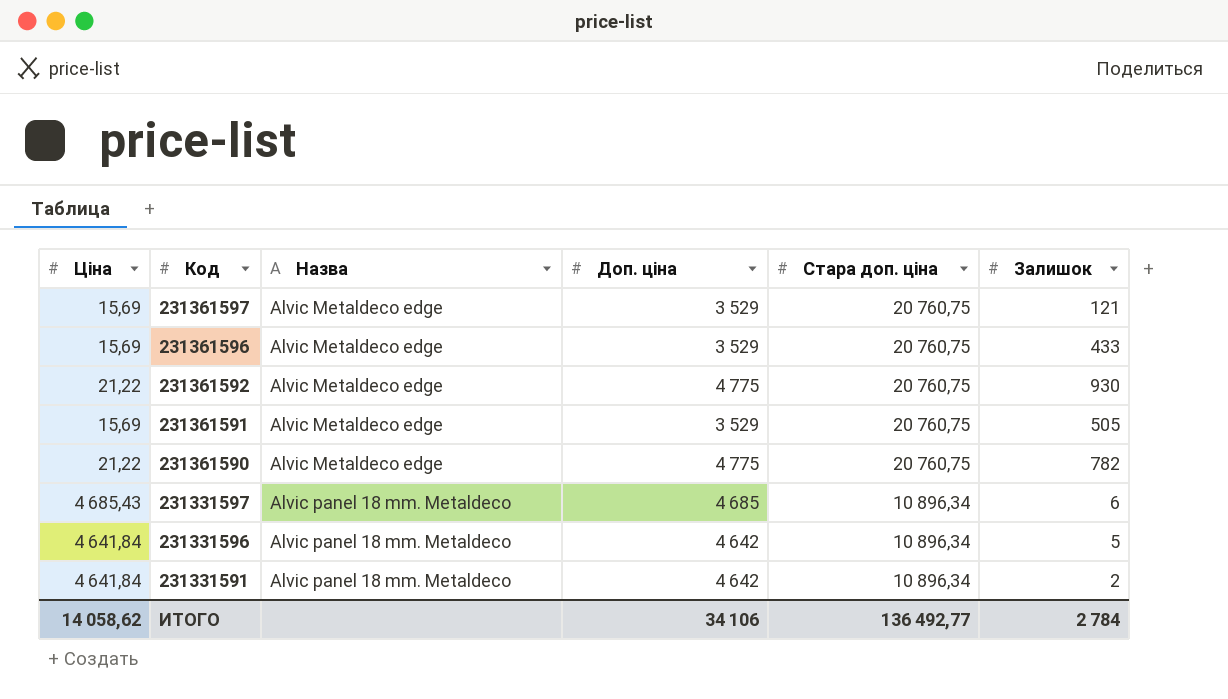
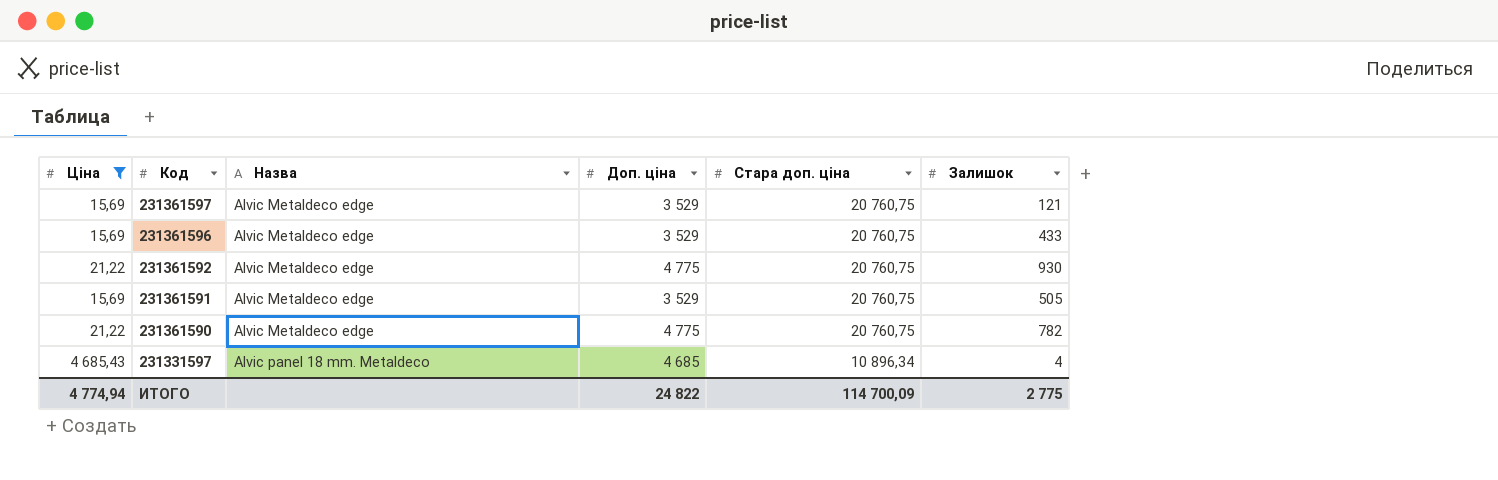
filter: none -> Ціна != 4 641,84
231331597 | Залишок: 6 -> 4
ИТОГО | Ціна: 14 058,62 -> 4 774,94
ИТОГО | Доп. ціна: 34 106 -> 24 822
ИТОГО | Стара доп. ціна: 136 492,77 -> 114 700,09
ИТОГО | Залишок: 2 784 -> 2 775

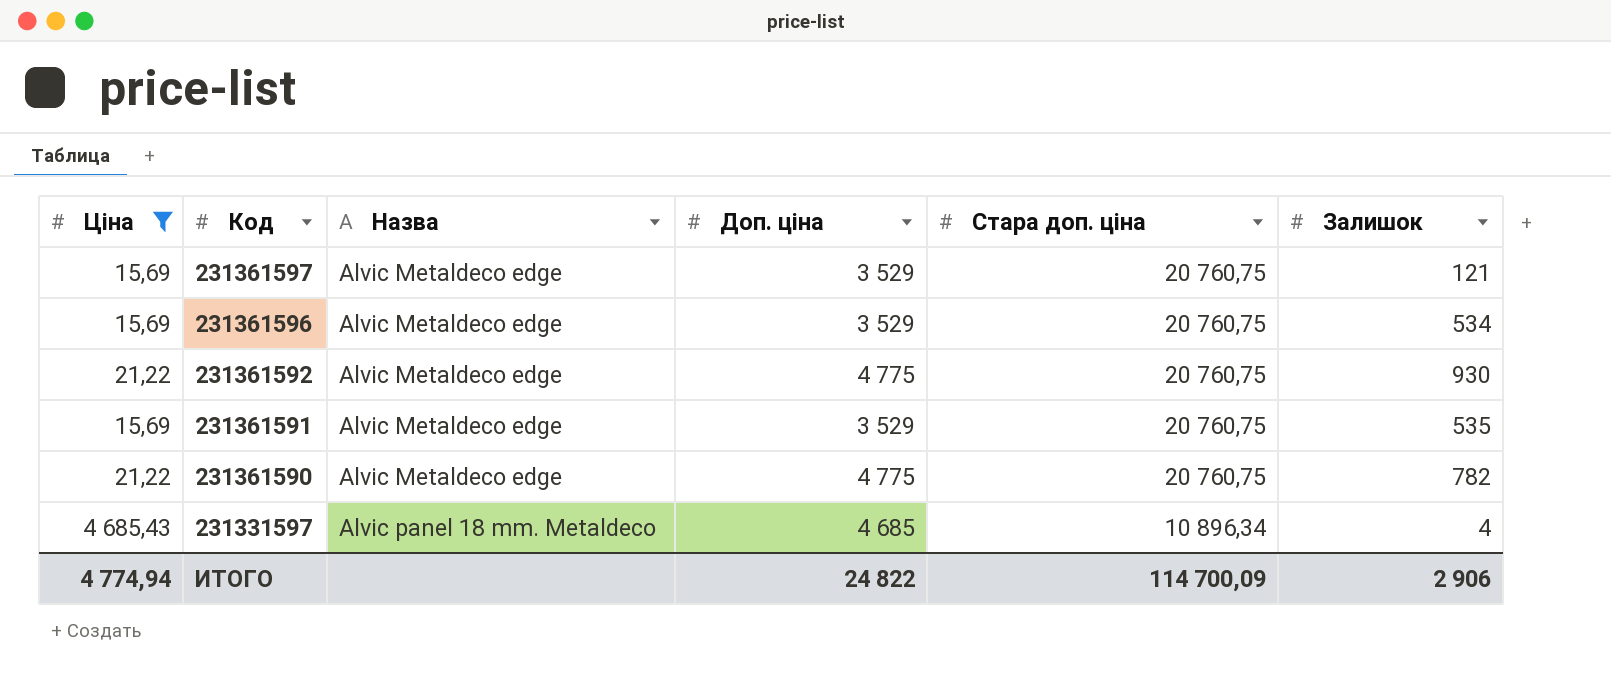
231361596 | Залишок: 433 -> 534
231361591 | Залишок: 505 -> 535
ИТОГО | Залишок: 2 775 -> 2 906

